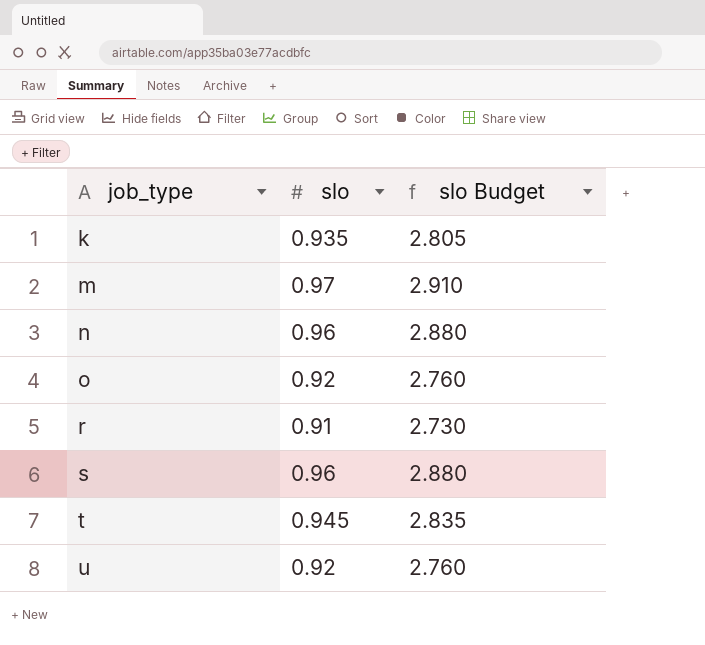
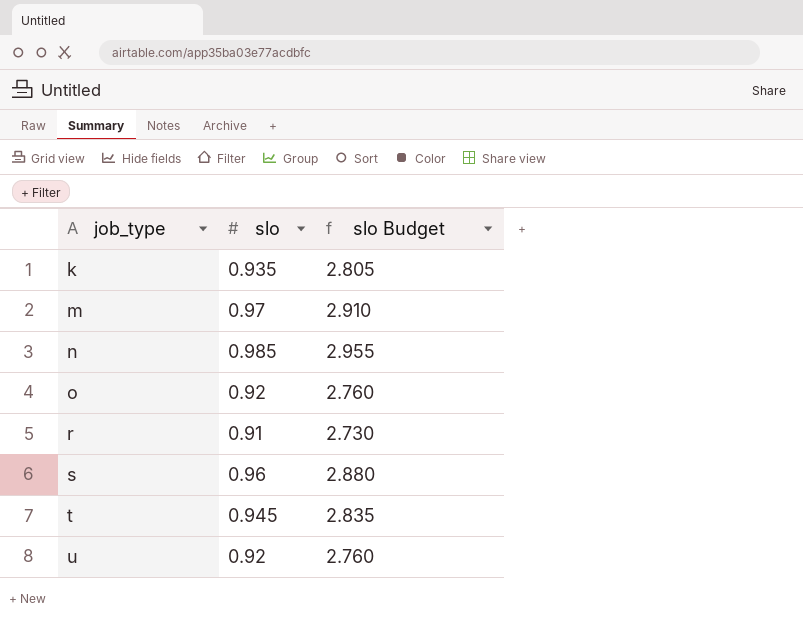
n | slo: 0.96 -> 0.985
n | slo Budget: 2.880 -> 2.955

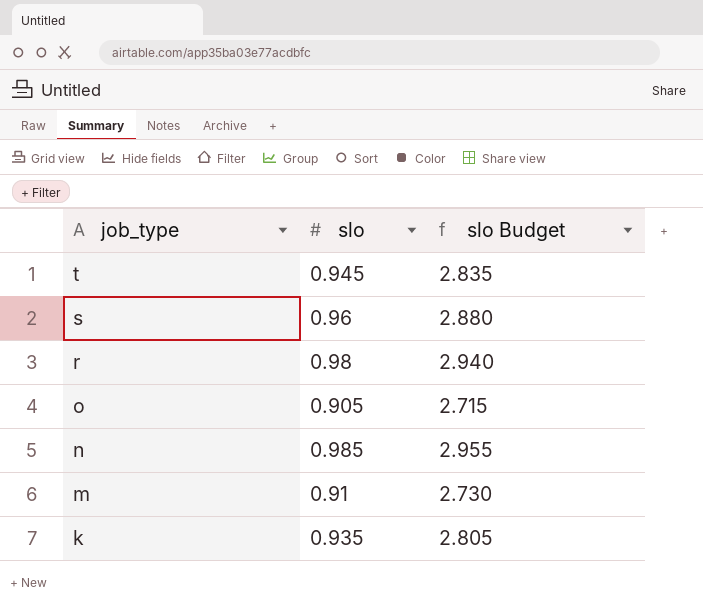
row order: job_type ascending -> job_type descending
row u: 0.92 | 2.760 -> none
r | slo: 0.91 -> 0.98
r | slo Budget: 2.730 -> 2.940
o | slo: 0.92 -> 0.905
o | slo Budget: 2.760 -> 2.715
m | slo: 0.97 -> 0.91
m | slo Budget: 2.910 -> 2.730

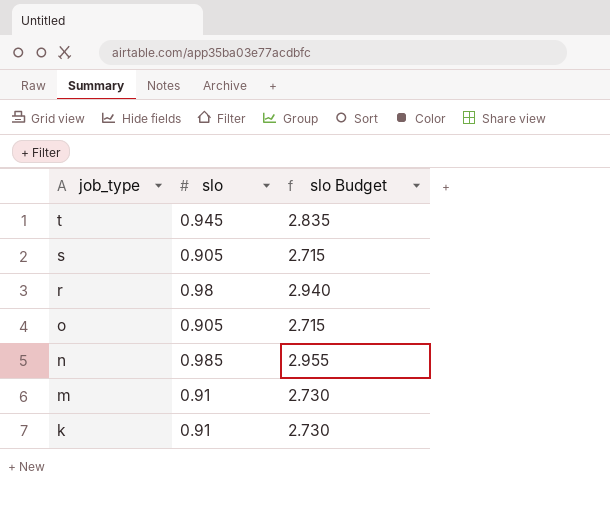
s | slo: 0.96 -> 0.905
s | slo Budget: 2.880 -> 2.715
k | slo: 0.935 -> 0.91
k | slo Budget: 2.805 -> 2.730

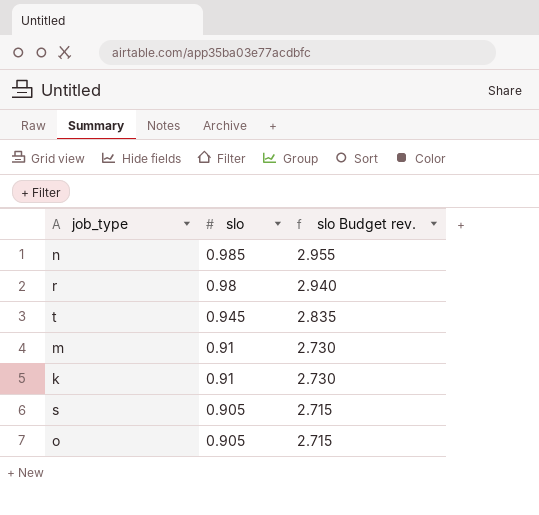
row order: job_type descending -> slo descending
column name: slo Budget -> slo Budget rev.

